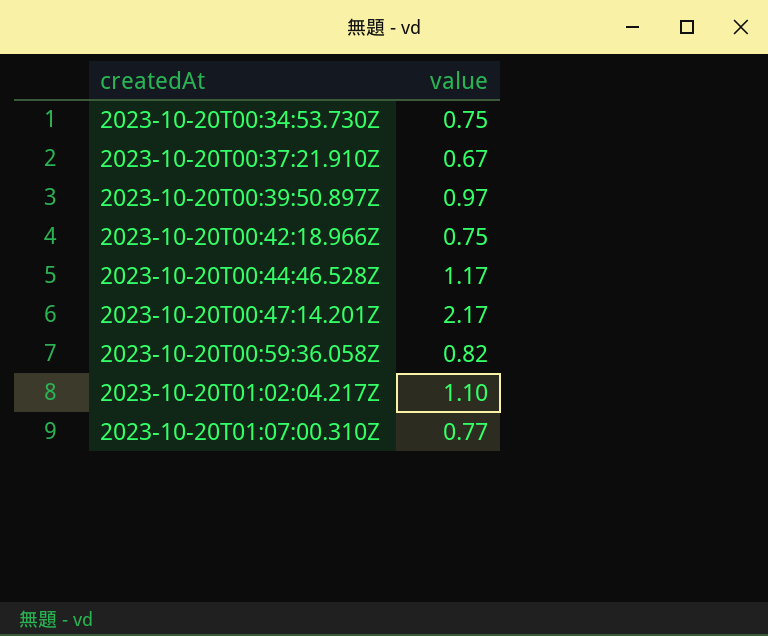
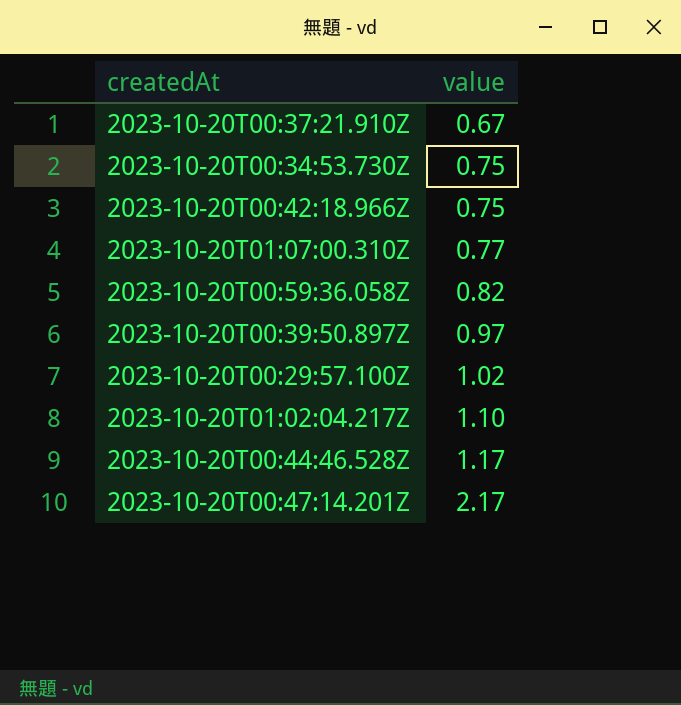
row order: createdAt ascending -> value ascending
row 2023-10-20T00:29:57.100Z: none -> 1.02

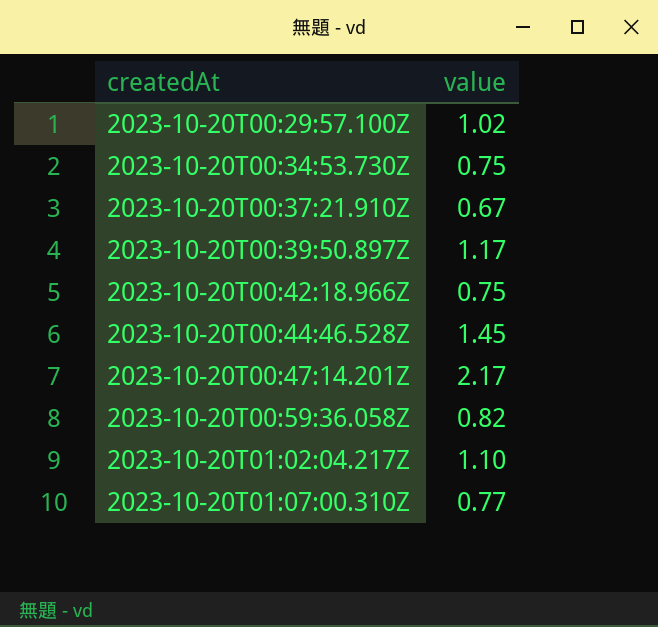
row order: value ascending -> createdAt ascending
2023-10-20T00:39:50.897Z | value: 0.97 -> 1.17
2023-10-20T00:44:46.528Z | value: 1.17 -> 1.45

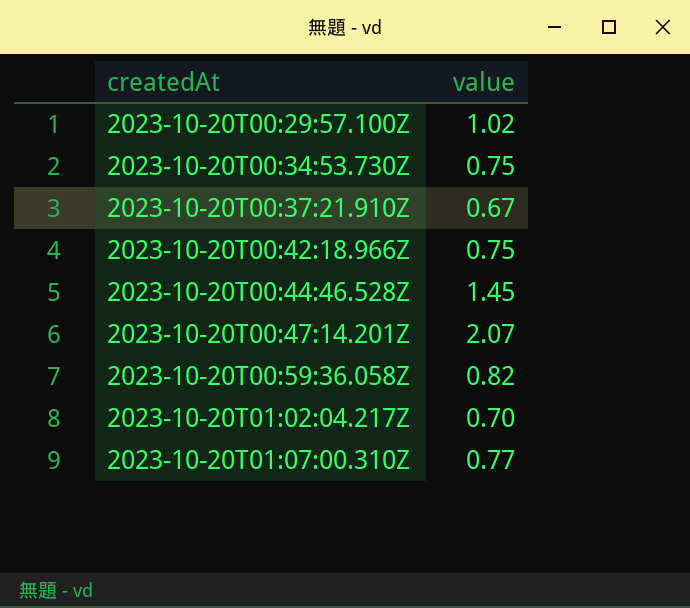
row 2023-10-20T00:39:50.897Z: 1.17 -> none
2023-10-20T00:47:14.201Z | value: 2.17 -> 2.07
2023-10-20T01:02:04.217Z | value: 1.10 -> 0.70

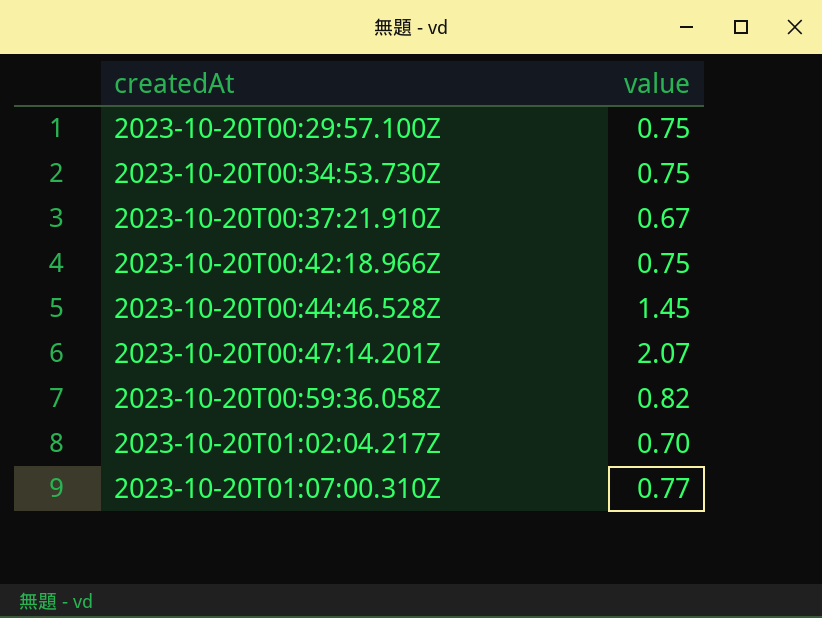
2023-10-20T00:29:57.100Z | value: 1.02 -> 0.75

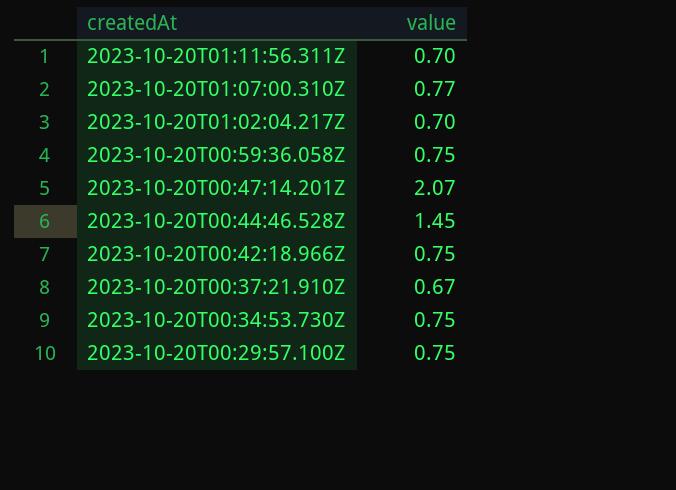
row order: createdAt ascending -> createdAt descending
row 2023-10-20T01:11:56.311Z: none -> 0.70
2023-10-20T00:59:36.058Z | value: 0.82 -> 0.75

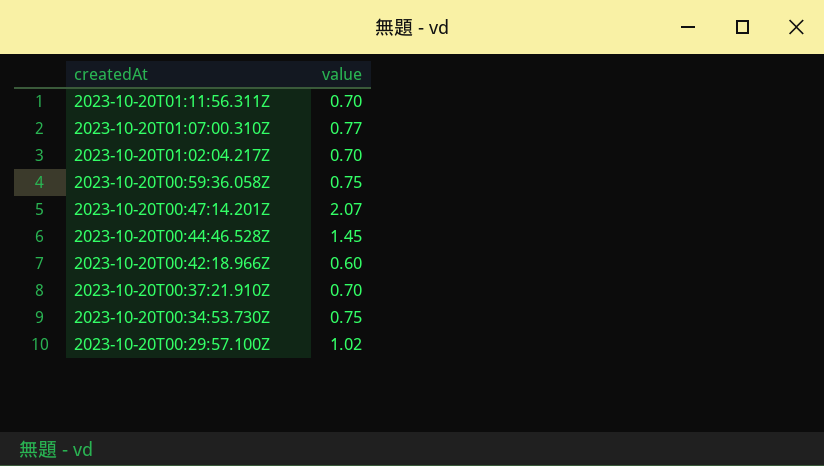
2023-10-20T00:42:18.966Z | value: 0.75 -> 0.60
2023-10-20T00:37:21.910Z | value: 0.67 -> 0.70
2023-10-20T00:29:57.100Z | value: 0.75 -> 1.02

